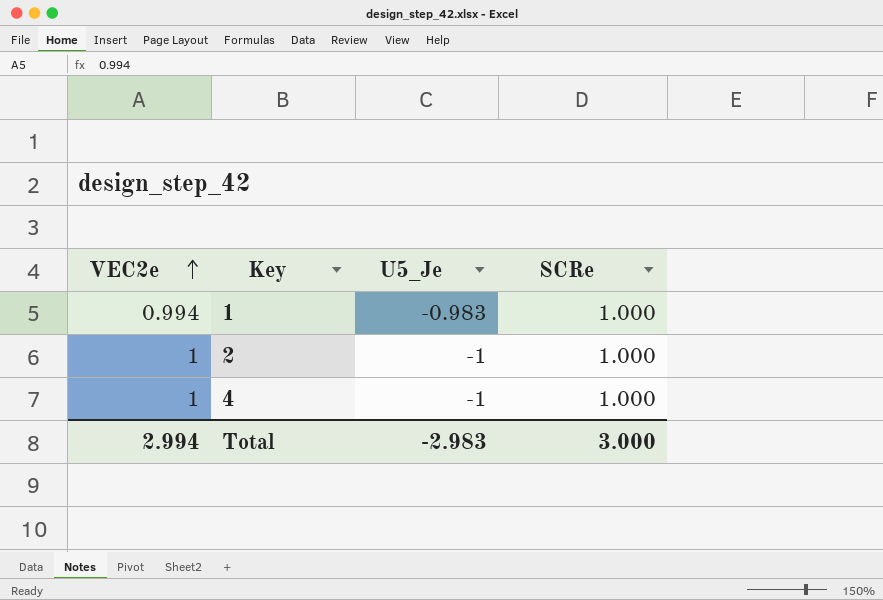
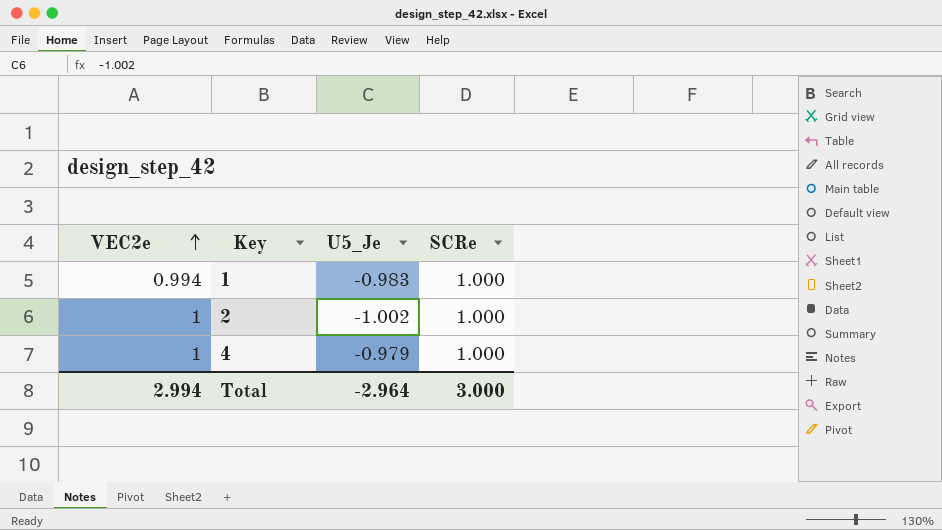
2 | U5_Je: -1 -> -1.002
4 | U5_Je: -1 -> -0.979
Total | U5_Je: -2.983 -> -2.964

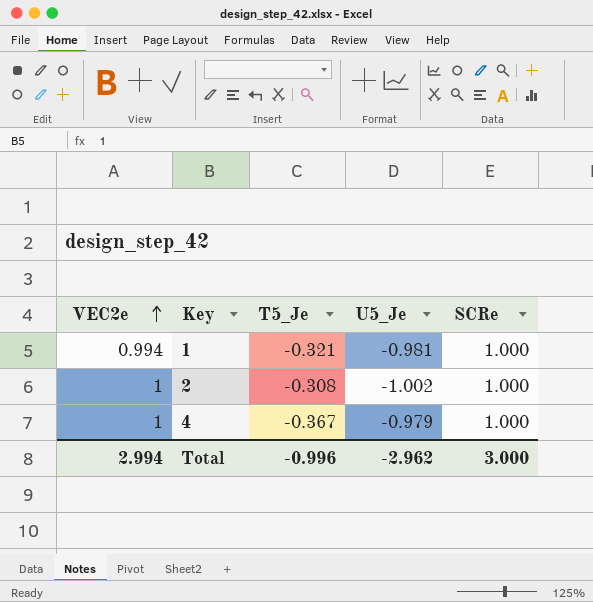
column T5_Je | position: none -> 3
1 | U5_Je: -0.983 -> -0.981
Total | U5_Je: -2.964 -> -2.962

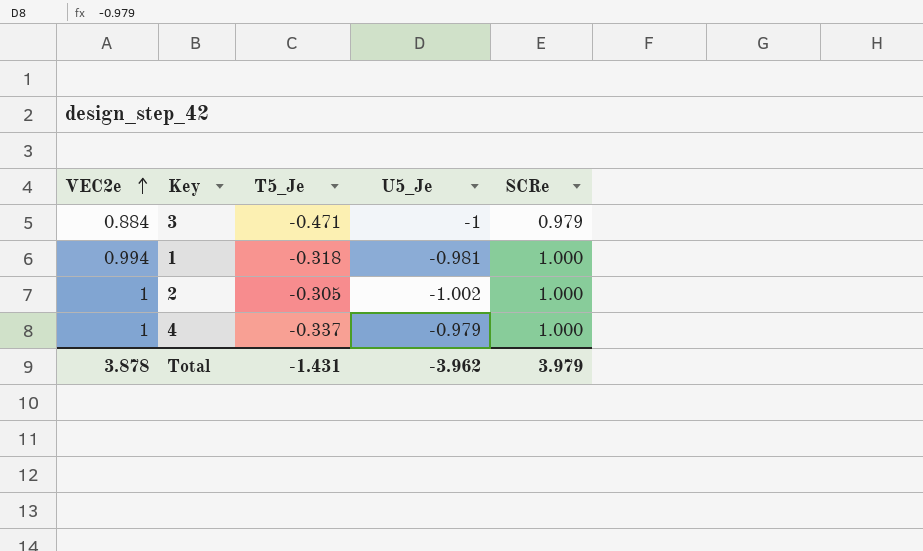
row 3: none -> 0.884 | -0.471 | -1 | 0.979
1 | T5_Je: -0.321 -> -0.318
2 | T5_Je: -0.308 -> -0.305
4 | T5_Je: -0.367 -> -0.337
Total | VEC2e: 2.994 -> 3.878
Total | T5_Je: -0.996 -> -1.431
Total | U5_Je: -2.962 -> -3.962
Total | SCRe: 3.000 -> 3.979

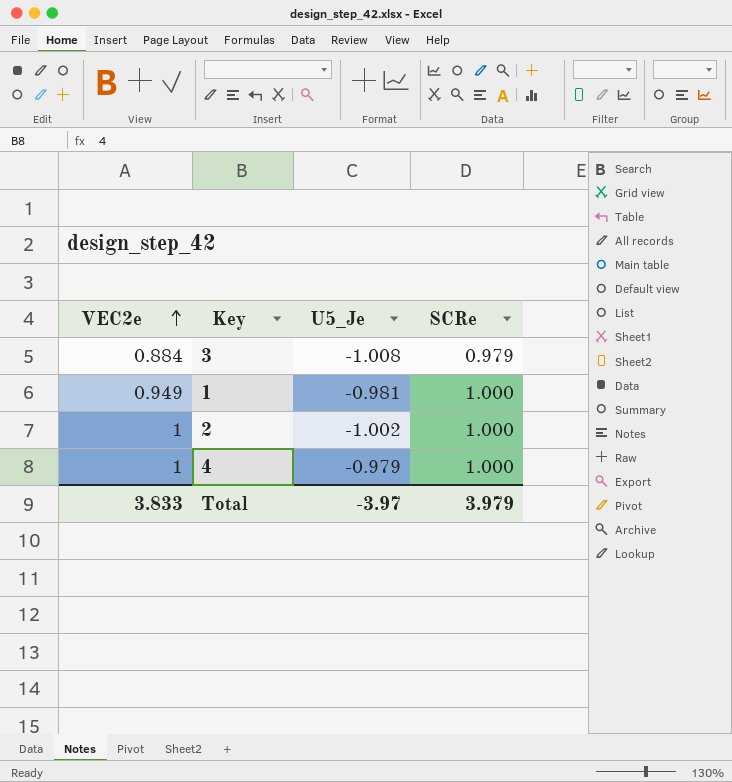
column T5_Je | position: 3 -> none
3 | U5_Je: -1 -> -1.008
1 | VEC2e: 0.994 -> 0.949
Total | VEC2e: 3.878 -> 3.833
Total | U5_Je: -3.962 -> -3.97

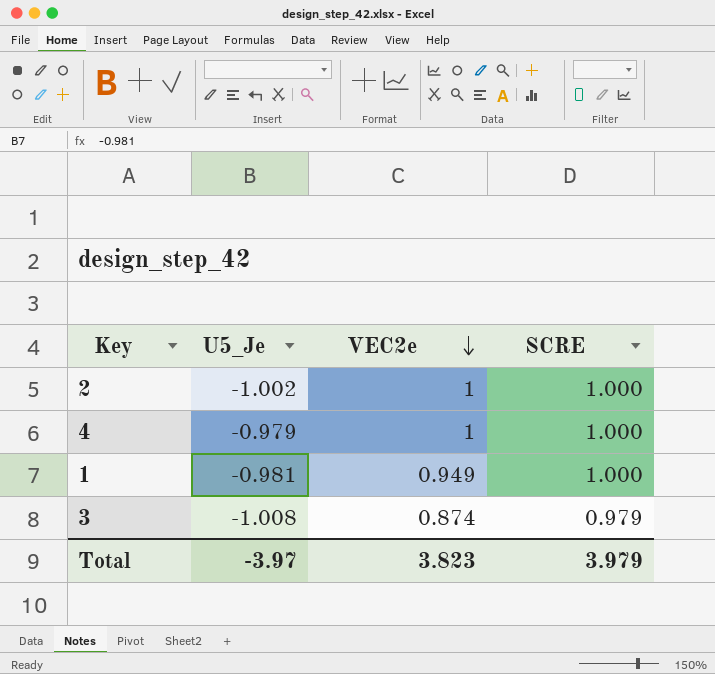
row order: VEC2e ascending -> VEC2e descending
column VEC2e | position: 1 -> 3
column name: SCRe -> SCRE
3 | VEC2e: 0.884 -> 0.874
Total | VEC2e: 3.833 -> 3.823

